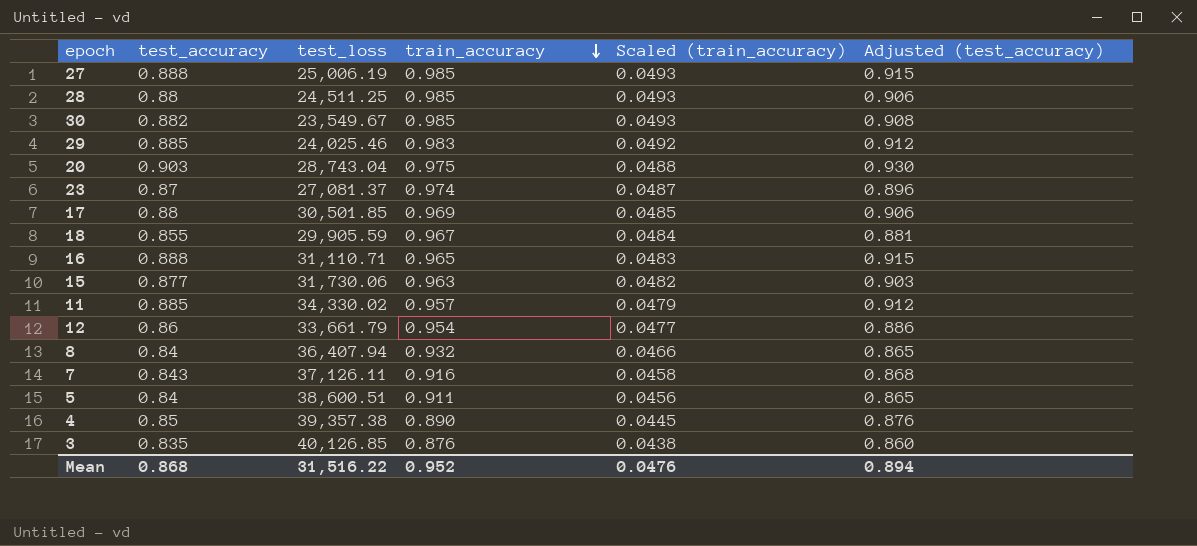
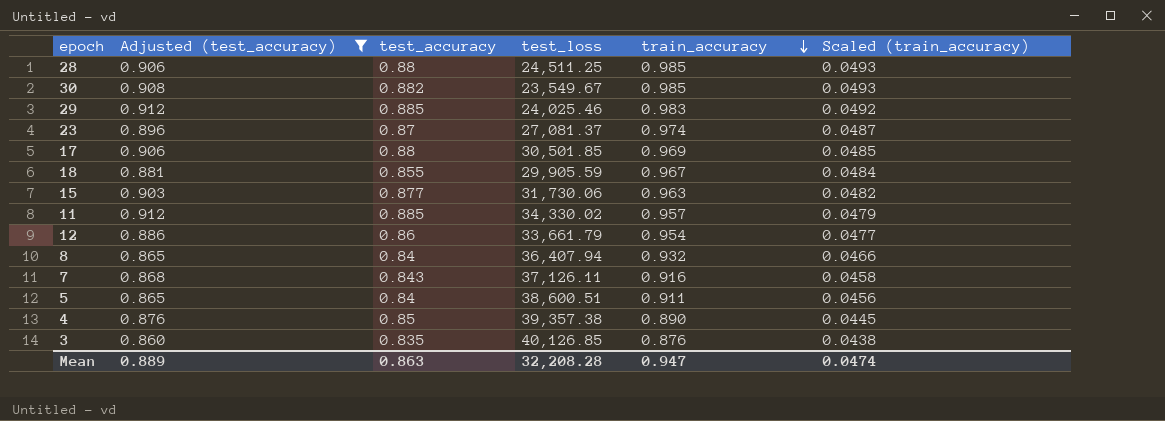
filter: none -> Adjusted (test_accuracy) <= 0.912
column Adjusted (test_accuracy) | position: 6 -> 2
Mean | Adjusted (test_accuracy): 0.894 -> 0.889
Mean | test_accuracy: 0.868 -> 0.863
Mean | test_loss: 31,516.22 -> 32,208.28
Mean | train_accuracy: 0.952 -> 0.947
Mean | Scaled (train_accuracy): 0.0476 -> 0.0474

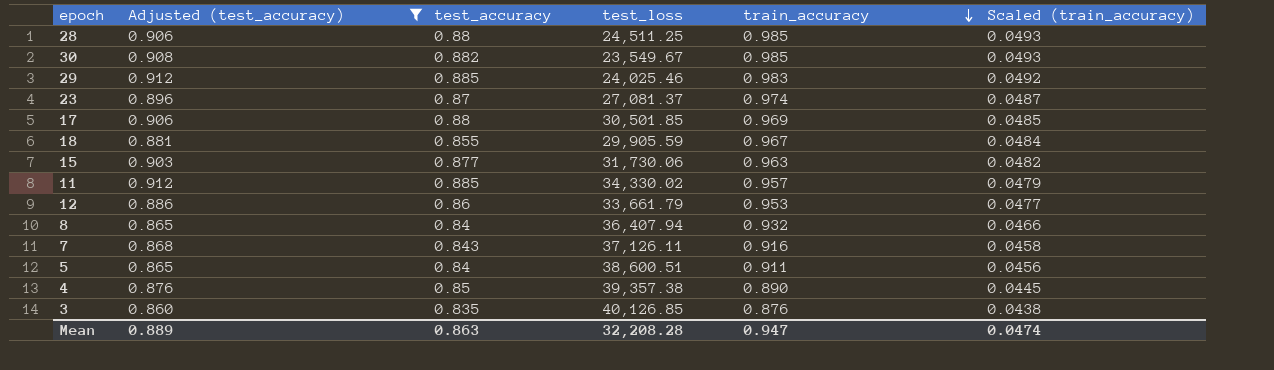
12 | train_accuracy: 0.954 -> 0.953

